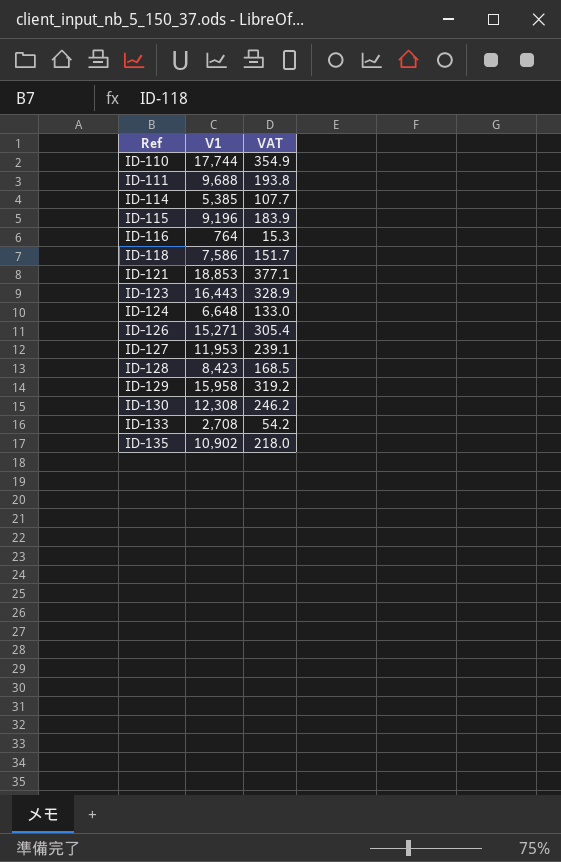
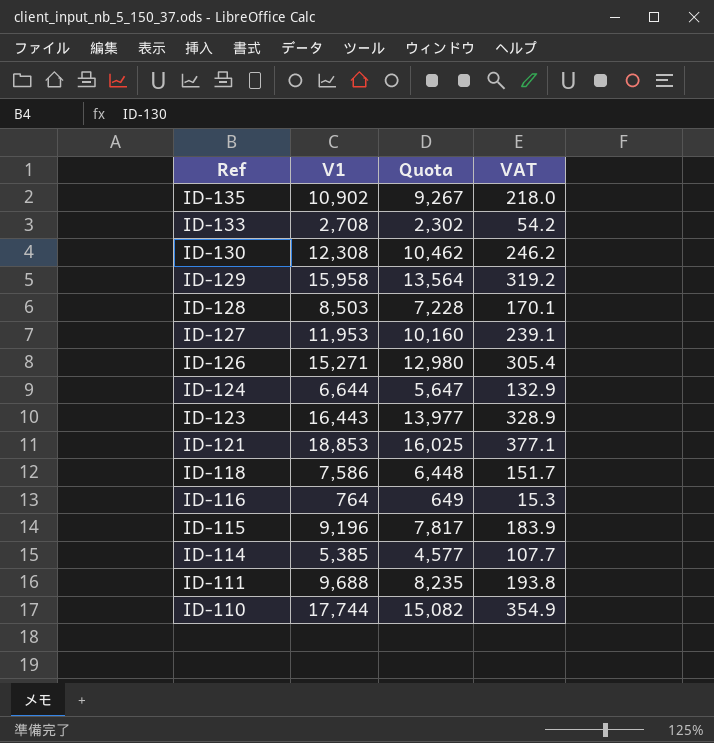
row order: Ref ascending -> Ref descending
column Quota | formula: none -> [V1] * 0.85
ID-128 | V1: 8,423 -> 8,503
ID-128 | VAT: 168.5 -> 170.1
ID-124 | V1: 6,648 -> 6,644
ID-124 | VAT: 133.0 -> 132.9

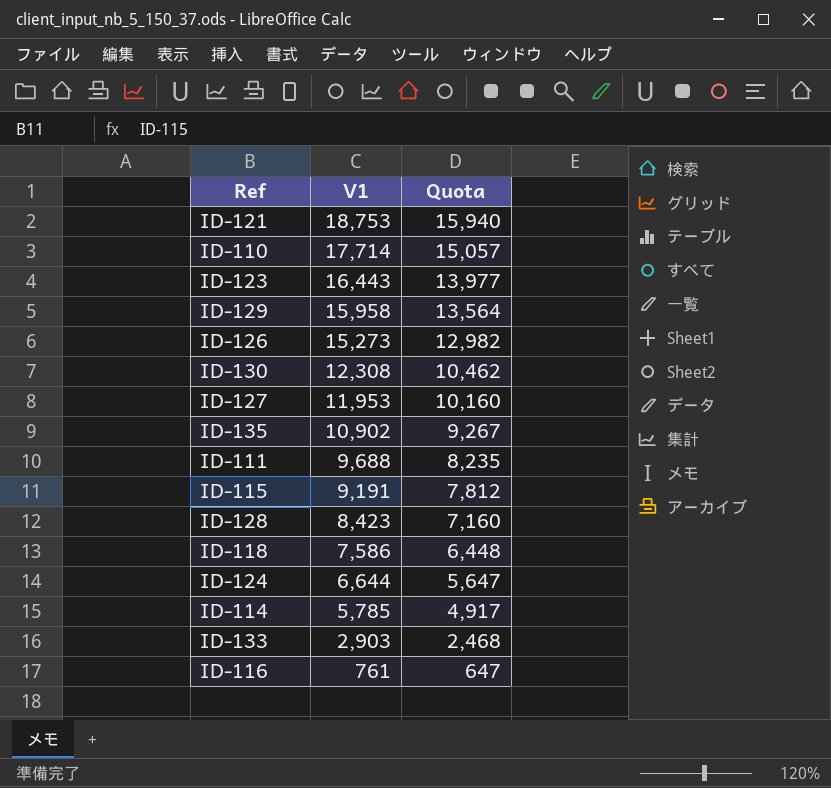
row order: Ref descending -> V1 descending
column VAT | formula: [V1] * 0.02 -> none
ID-121 | V1: 18,853 -> 18,753
ID-121 | Quota: 16,025 -> 15,940
ID-110 | V1: 17,744 -> 17,714
ID-110 | Quota: 15,082 -> 15,057
ID-126 | V1: 15,271 -> 15,273
ID-126 | Quota: 12,980 -> 12,982
ID-115 | V1: 9,196 -> 9,191
ID-115 | Quota: 7,817 -> 7,812
ID-128 | V1: 8,503 -> 8,423
ID-128 | Quota: 7,228 -> 7,160
ID-114 | V1: 5,385 -> 5,785
ID-114 | Quota: 4,577 -> 4,917
ID-133 | V1: 2,708 -> 2,903
ID-133 | Quota: 2,302 -> 2,468
ID-116 | V1: 764 -> 761
ID-116 | Quota: 649 -> 647

